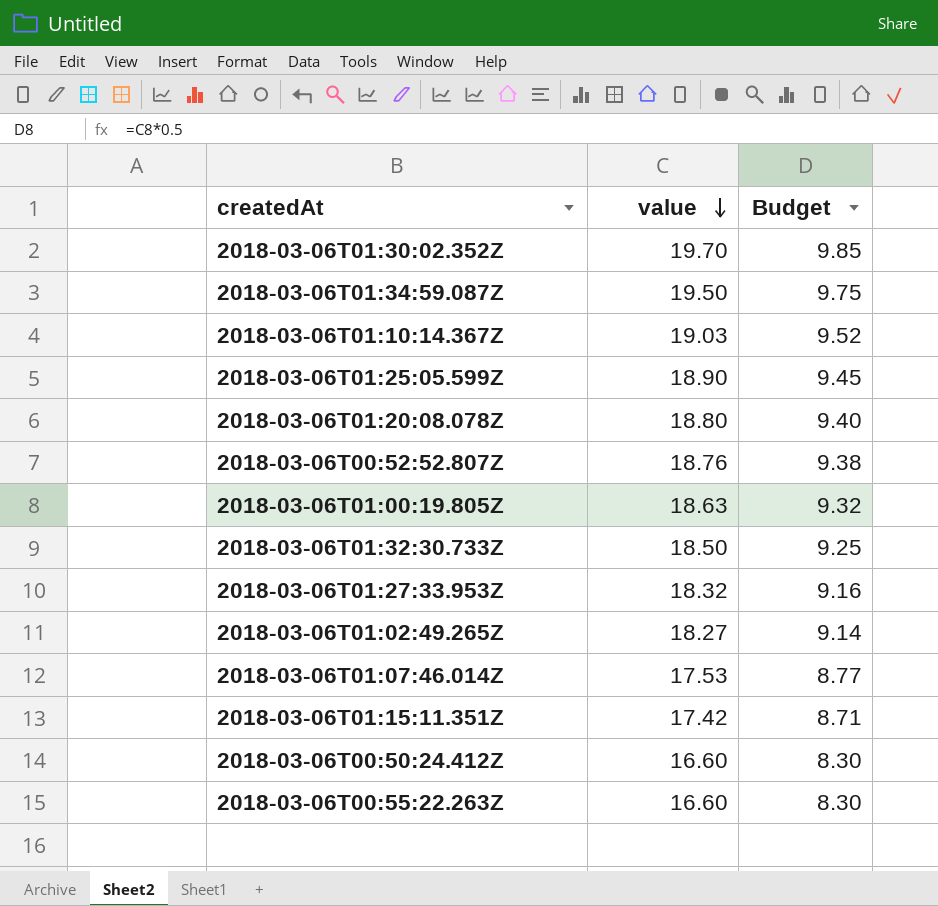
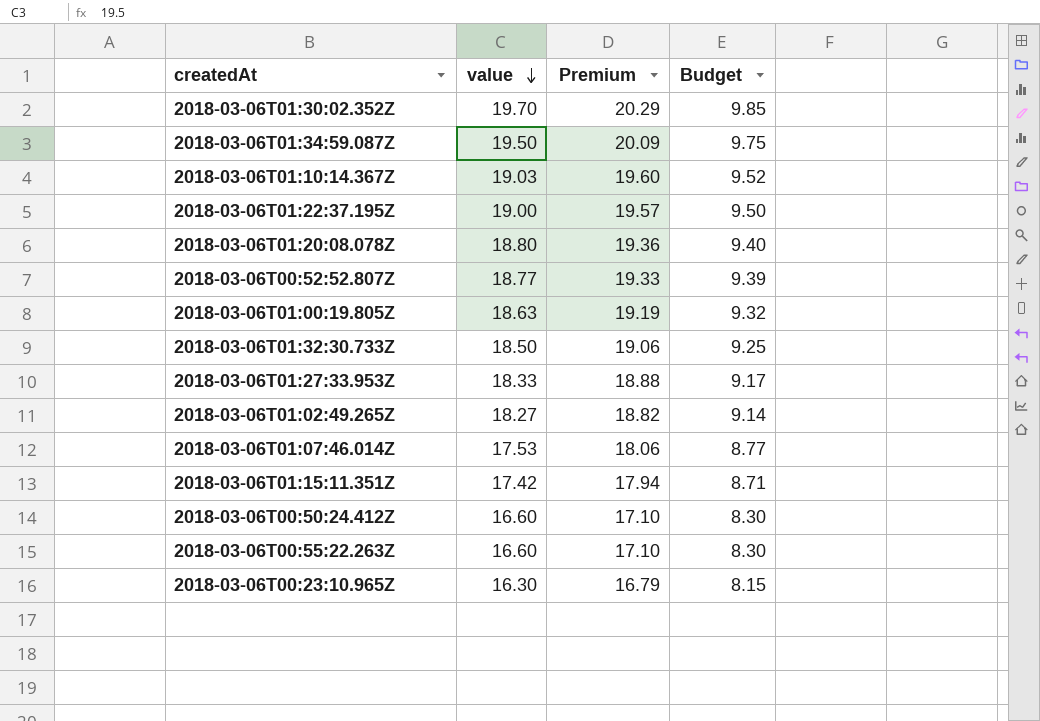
column Premium | formula: none -> [value] * 1.03
row 2018-03-06T01:25:05.599Z: 18.90 | 9.45 -> none
row 2018-03-06T01:22:37.195Z: none -> 19.00 | 19.57 | 9.50
2018-03-06T00:52:52.807Z | value: 18.76 -> 18.77
2018-03-06T00:52:52.807Z | Budget: 9.38 -> 9.39
2018-03-06T01:27:33.953Z | value: 18.32 -> 18.33
2018-03-06T01:27:33.953Z | Budget: 9.16 -> 9.17
row 2018-03-06T00:23:10.965Z: none -> 16.30 | 16.79 | 8.15

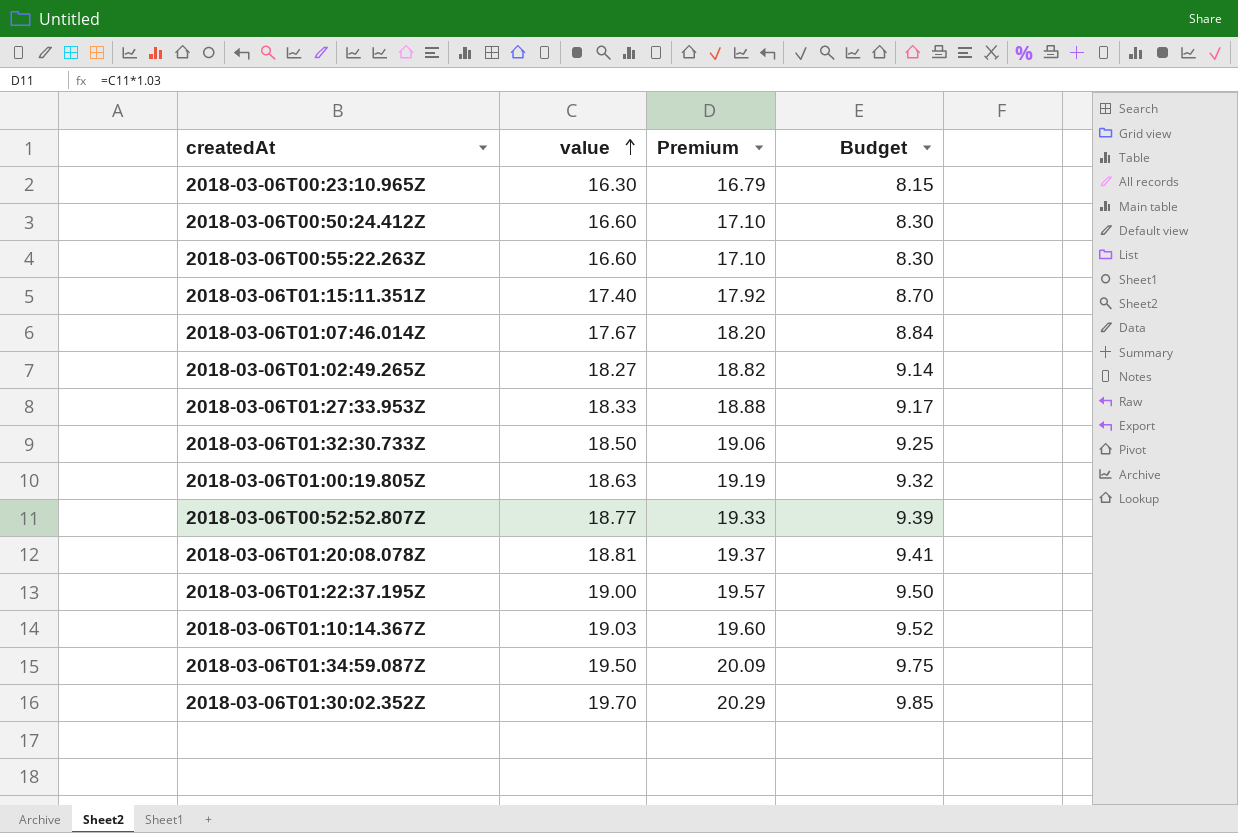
row order: value descending -> value ascending
2018-03-06T01:15:11.351Z | value: 17.42 -> 17.40
2018-03-06T01:15:11.351Z | Premium: 17.94 -> 17.92
2018-03-06T01:15:11.351Z | Budget: 8.71 -> 8.70
2018-03-06T01:07:46.014Z | value: 17.53 -> 17.67
2018-03-06T01:07:46.014Z | Premium: 18.06 -> 18.20
2018-03-06T01:07:46.014Z | Budget: 8.77 -> 8.84
2018-03-06T01:20:08.078Z | value: 18.80 -> 18.81
2018-03-06T01:20:08.078Z | Premium: 19.36 -> 19.37
2018-03-06T01:20:08.078Z | Budget: 9.40 -> 9.41

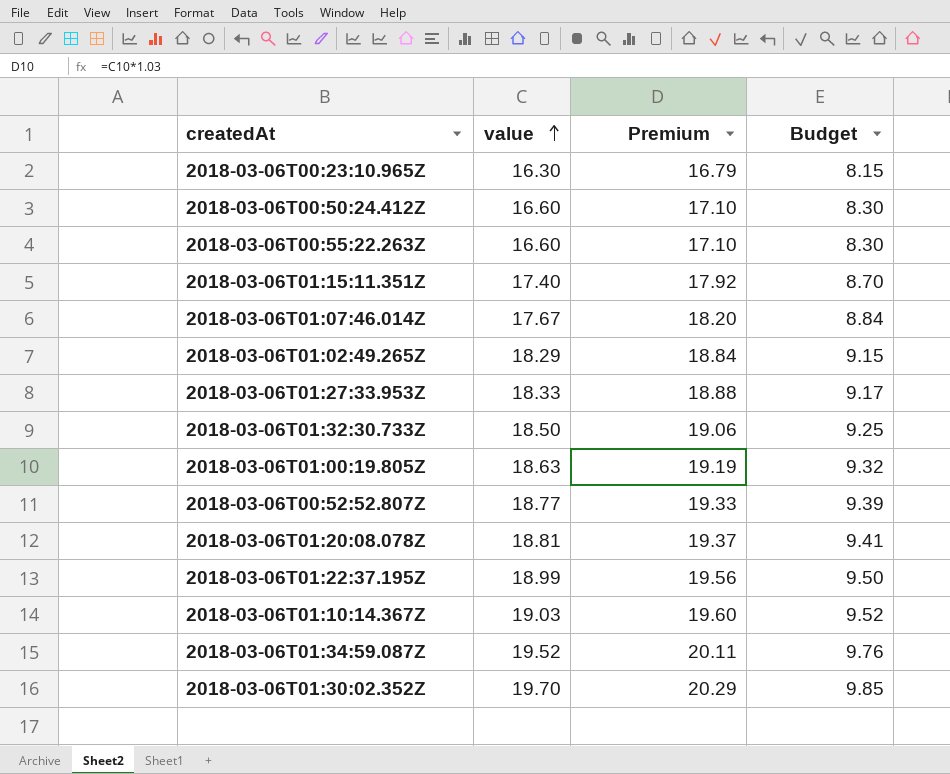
2018-03-06T01:02:49.265Z | value: 18.27 -> 18.29
2018-03-06T01:02:49.265Z | Premium: 18.82 -> 18.84
2018-03-06T01:02:49.265Z | Budget: 9.14 -> 9.15
2018-03-06T01:22:37.195Z | value: 19.00 -> 18.99
2018-03-06T01:22:37.195Z | Premium: 19.57 -> 19.56
2018-03-06T01:34:59.087Z | value: 19.50 -> 19.52
2018-03-06T01:34:59.087Z | Premium: 20.09 -> 20.11
2018-03-06T01:34:59.087Z | Budget: 9.75 -> 9.76

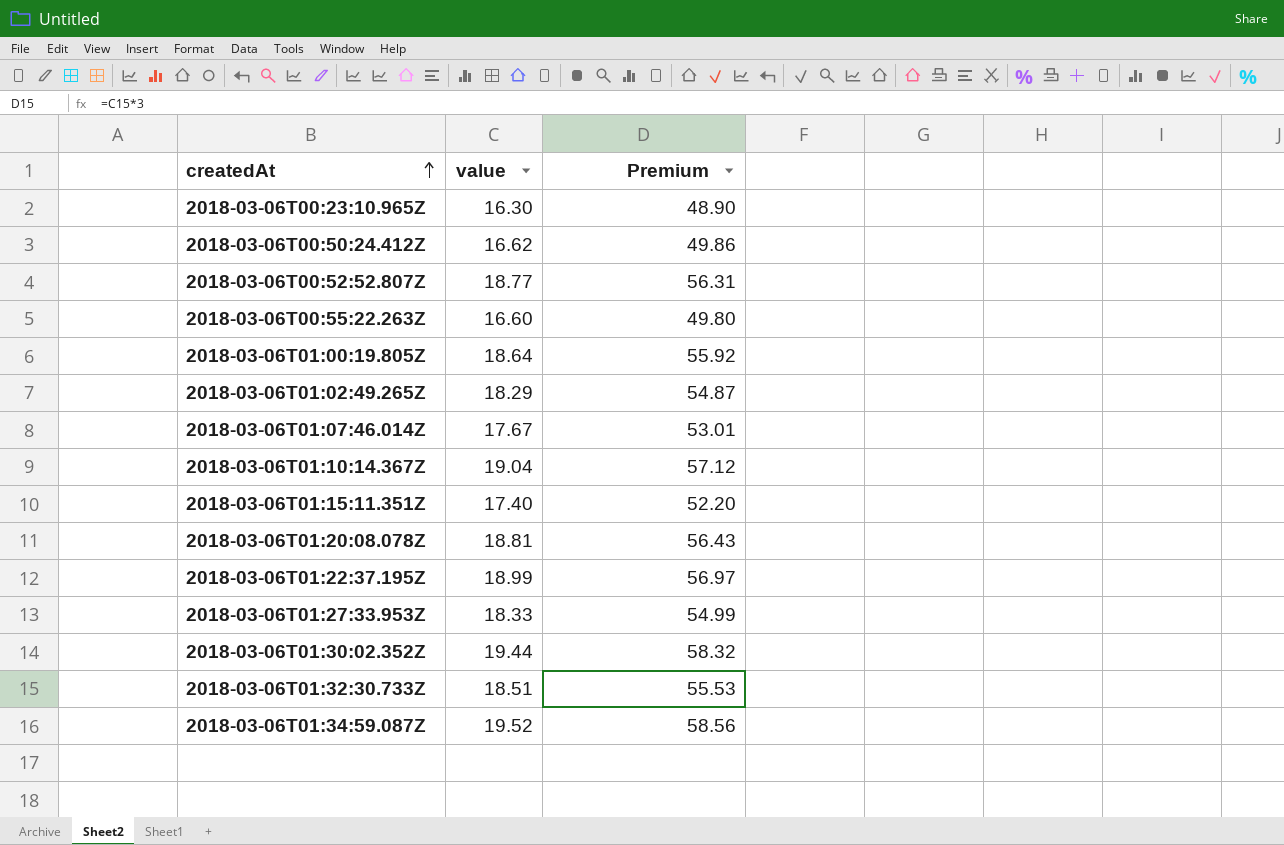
row order: value ascending -> createdAt ascending
column Budget | formula: [value] * 0.5 -> none
column Premium | formula: [value] * 1.03 -> [value] * 3
2018-03-06T00:50:24.412Z | value: 16.60 -> 16.62
2018-03-06T01:00:19.805Z | value: 18.63 -> 18.64
2018-03-06T01:10:14.367Z | value: 19.03 -> 19.04
2018-03-06T01:30:02.352Z | value: 19.70 -> 19.44
2018-03-06T01:32:30.733Z | value: 18.50 -> 18.51

